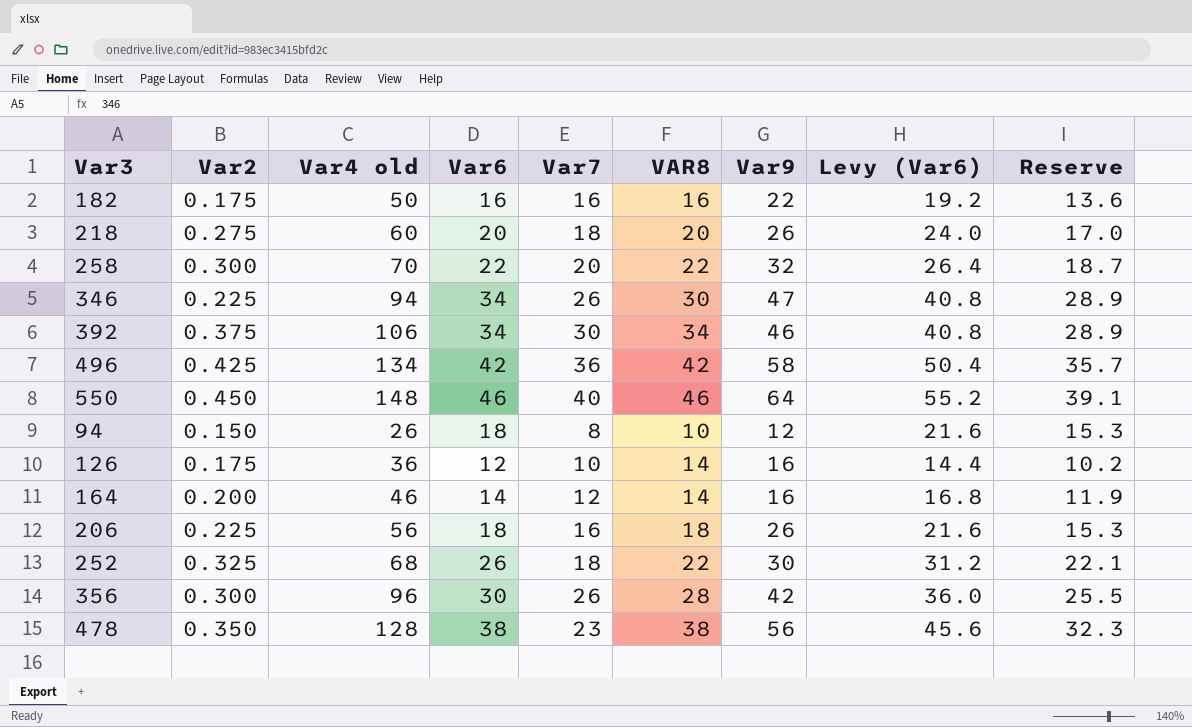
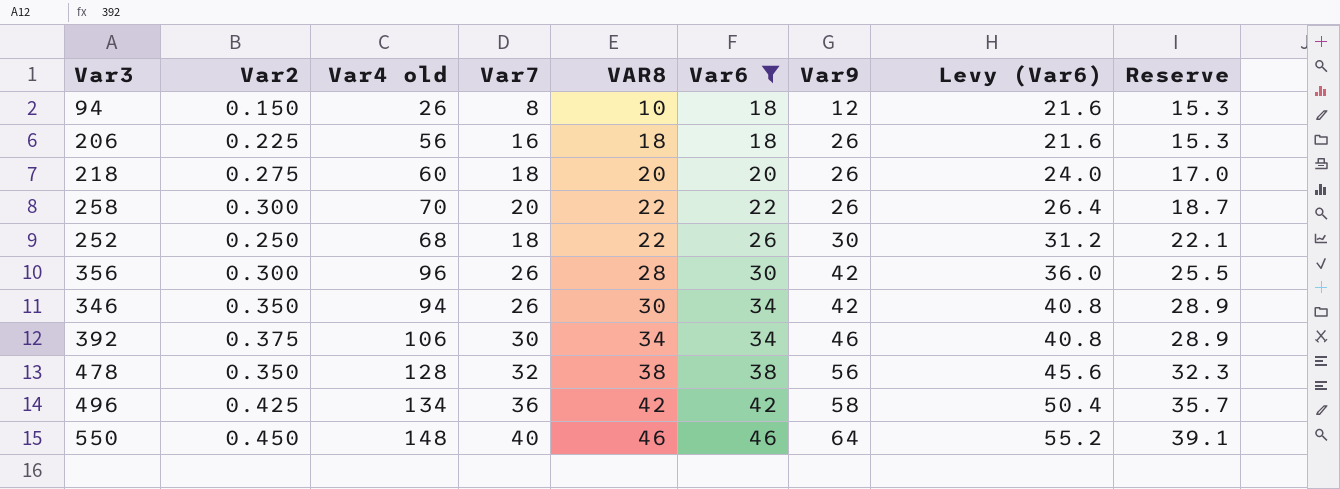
filter: none -> Var6 >= 18
row order: none -> VAR8 ascending
column Var6 | position: 4 -> 6
258 | Var9: 32 -> 26
252 | Var2: 0.325 -> 0.250
346 | Var2: 0.225 -> 0.350
346 | Var9: 47 -> 42
478 | Var7: 23 -> 32

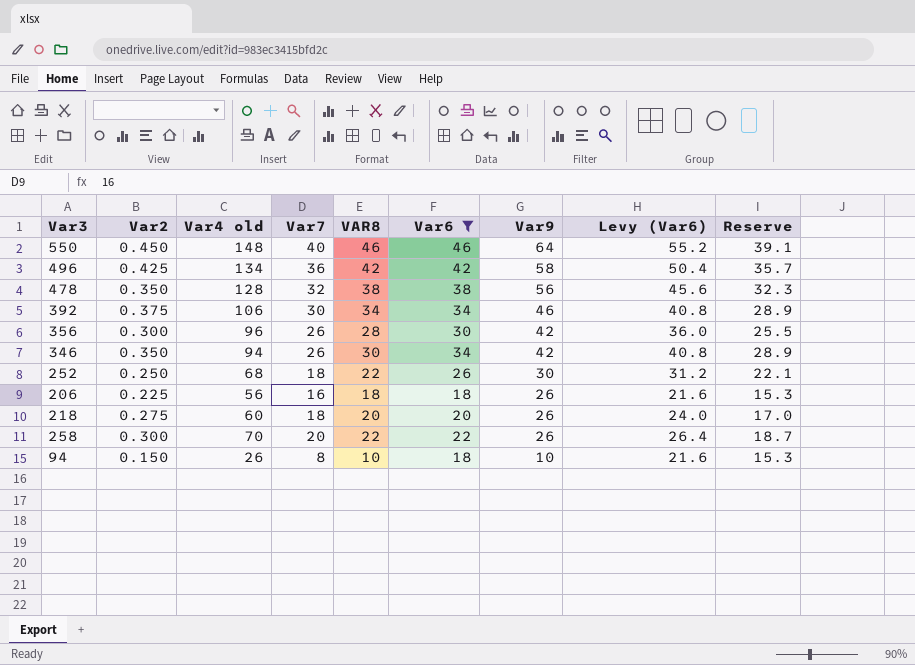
row order: VAR8 ascending -> Var9 descending
94 | Var9: 12 -> 10

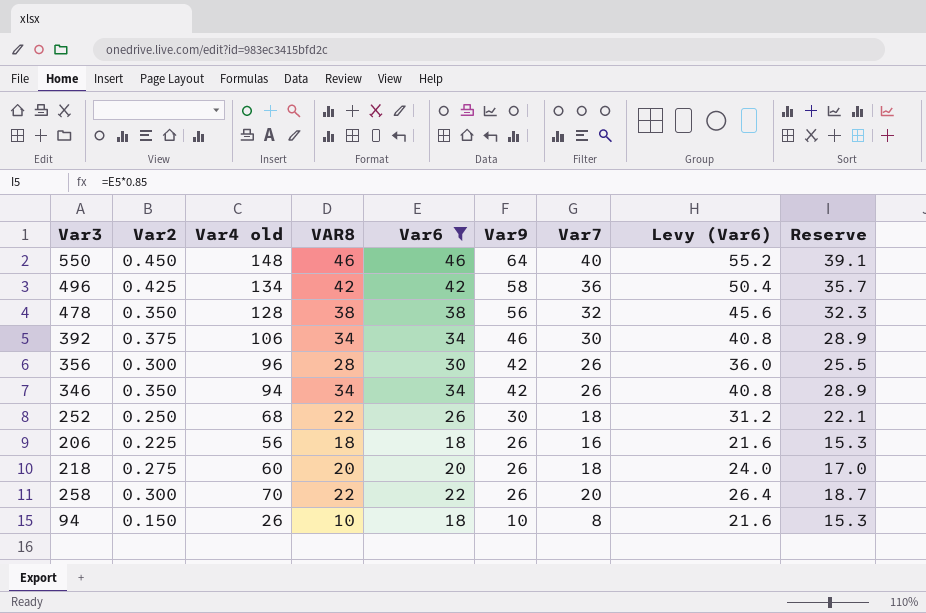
column Var7 | position: 4 -> 7
346 | VAR8: 30 -> 34

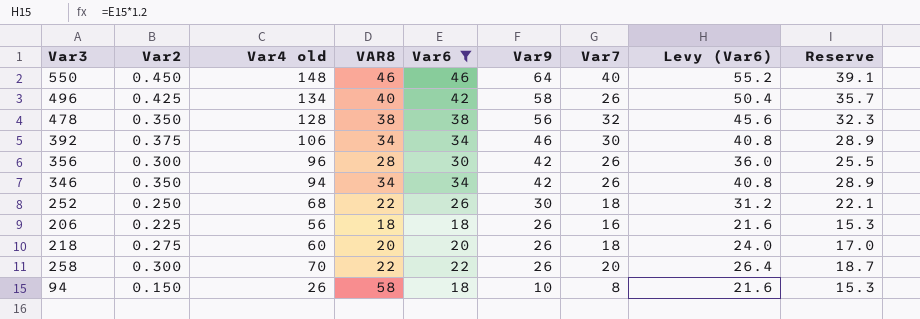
496 | VAR8: 42 -> 40
496 | Var7: 36 -> 26
94 | VAR8: 10 -> 58

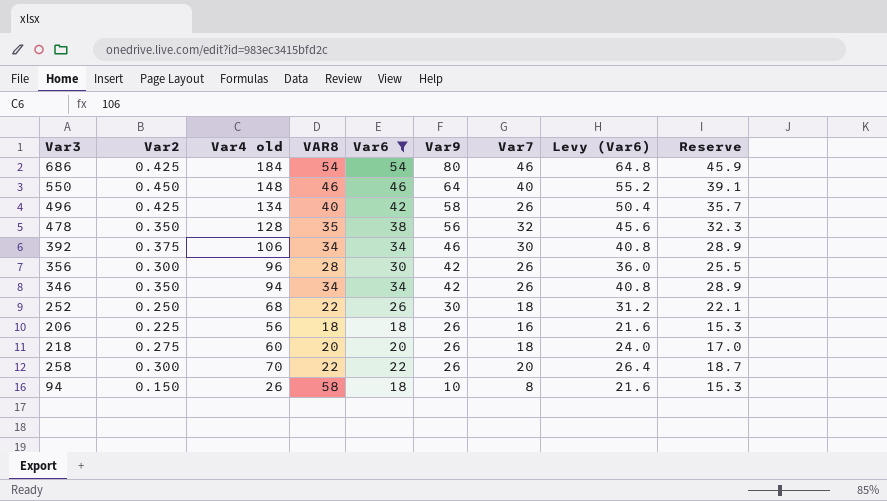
row 686: none -> 0.425 | 184 | 54 | 54 | 80 | 46 | 64.8 | 45.9
478 | VAR8: 38 -> 35

